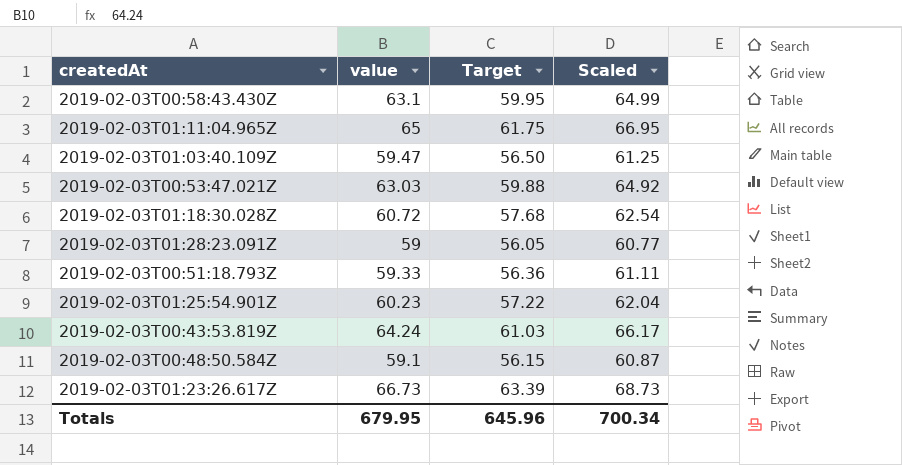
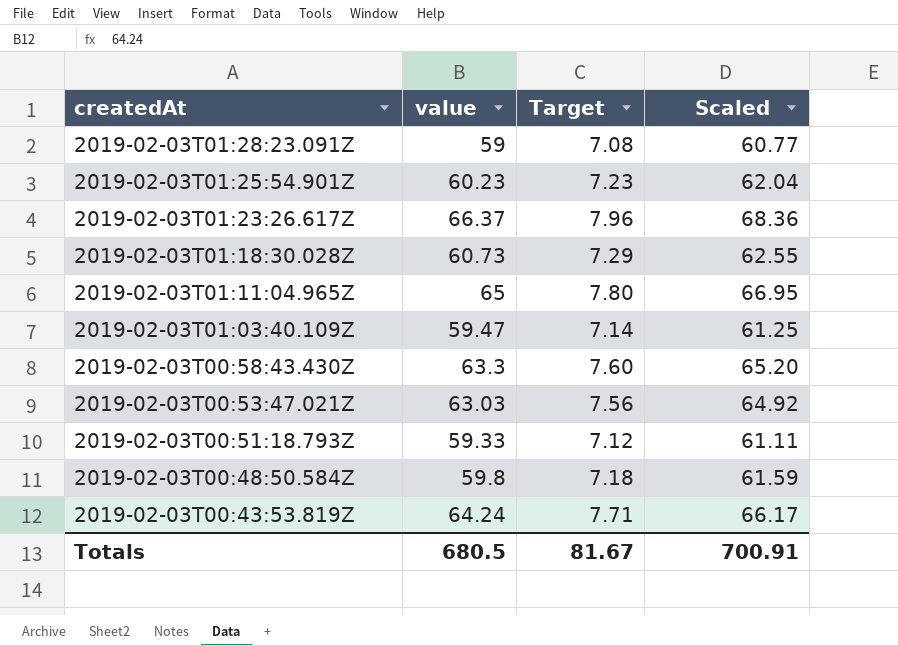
row order: none -> createdAt descending
column Target | formula: [value] * 0.95 -> [value] * 0.12
2019-02-03T01:23:26.617Z | value: 66.73 -> 66.37
2019-02-03T01:23:26.617Z | Scaled: 68.73 -> 68.36
2019-02-03T01:18:30.028Z | value: 60.72 -> 60.73
2019-02-03T01:18:30.028Z | Scaled: 62.54 -> 62.55
2019-02-03T00:58:43.430Z | value: 63.1 -> 63.3
2019-02-03T00:58:43.430Z | Scaled: 64.99 -> 65.20
2019-02-03T00:48:50.584Z | value: 59.1 -> 59.8
2019-02-03T00:48:50.584Z | Scaled: 60.87 -> 61.59
Totals | value: 679.95 -> 680.5
Totals | Target: 645.96 -> 81.67
Totals | Scaled: 700.34 -> 700.91

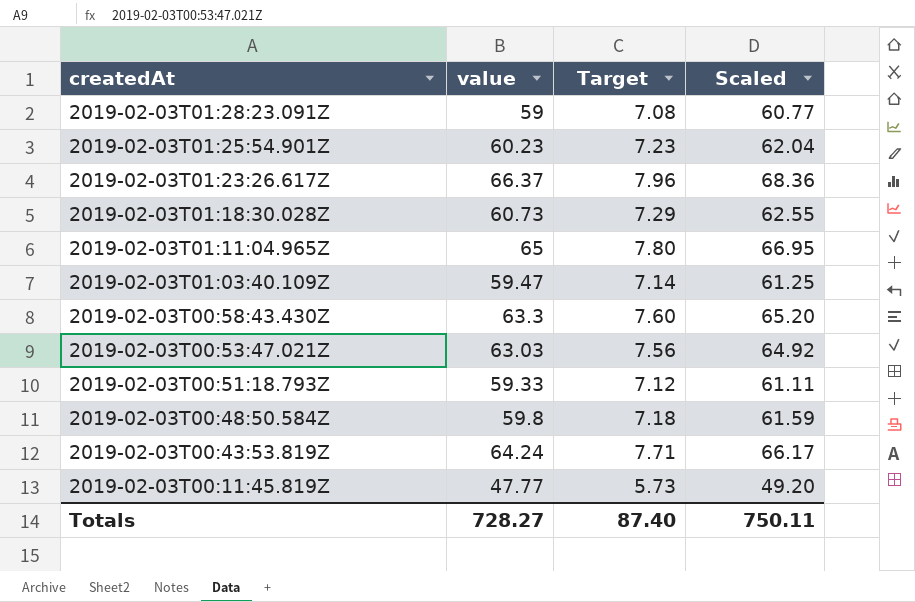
row 2019-02-03T00:11:45.819Z: none -> 47.77 | 5.73 | 49.20
Totals | value: 680.5 -> 728.27
Totals | Target: 81.67 -> 87.40
Totals | Scaled: 700.91 -> 750.11

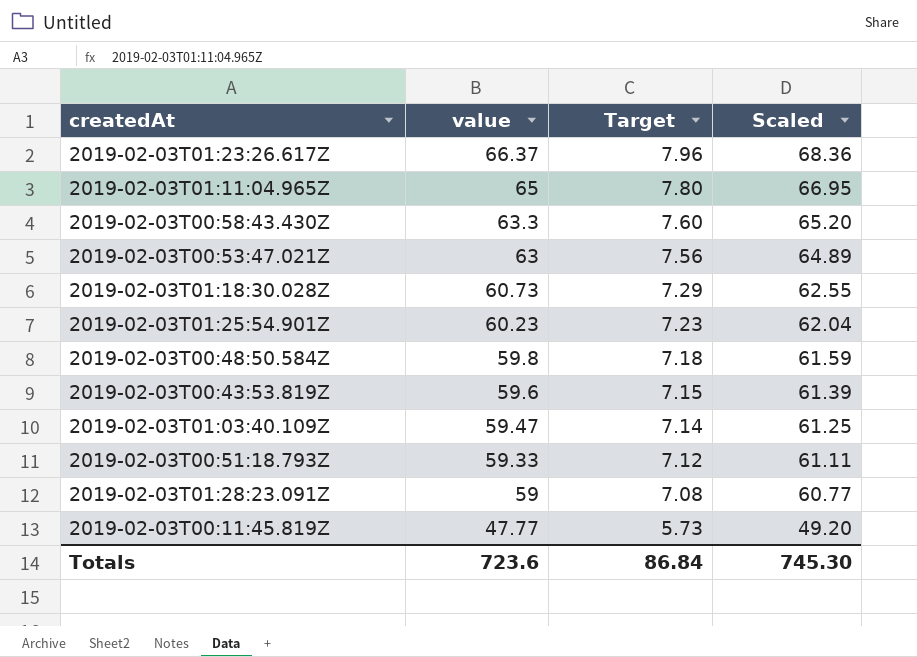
row order: createdAt descending -> value descending
2019-02-03T00:53:47.021Z | value: 63.03 -> 63
2019-02-03T00:53:47.021Z | Scaled: 64.92 -> 64.89
2019-02-03T00:43:53.819Z | value: 64.24 -> 59.6
2019-02-03T00:43:53.819Z | Target: 7.71 -> 7.15
2019-02-03T00:43:53.819Z | Scaled: 66.17 -> 61.39
Totals | value: 728.27 -> 723.6
Totals | Target: 87.40 -> 86.84
Totals | Scaled: 750.11 -> 745.30

